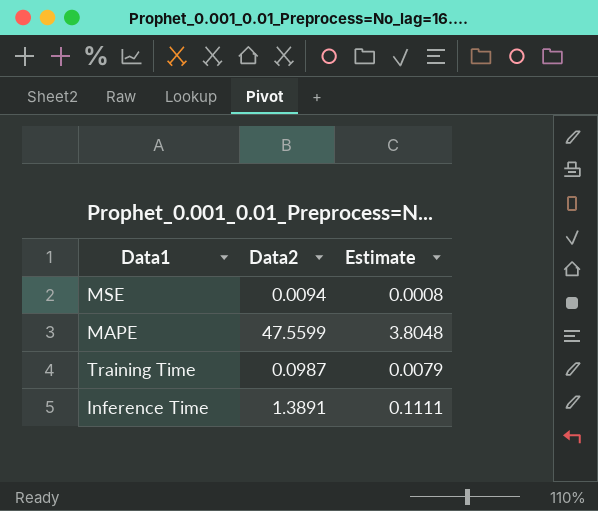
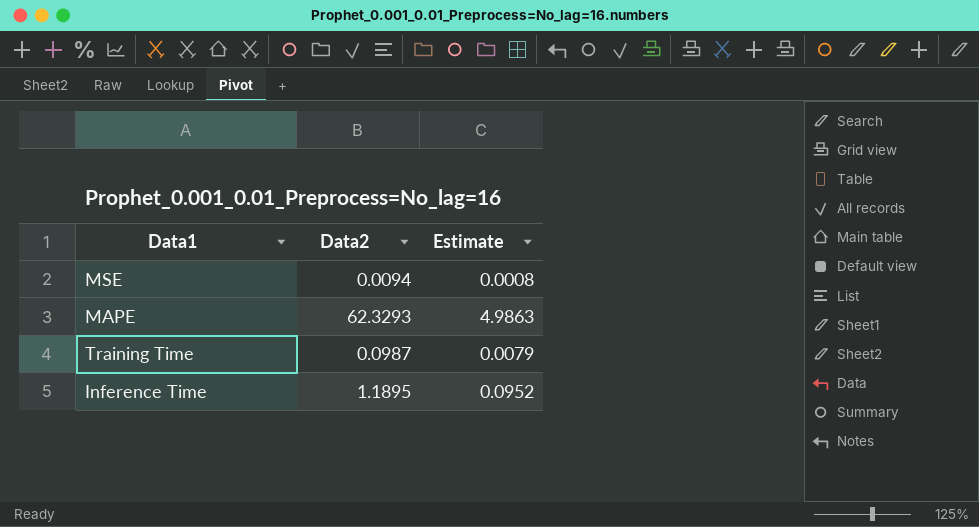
MAPE | Data2: 47.5599 -> 62.3293
MAPE | Estimate: 3.8048 -> 4.9863
Inference Time | Data2: 1.3891 -> 1.1895
Inference Time | Estimate: 0.1111 -> 0.0952

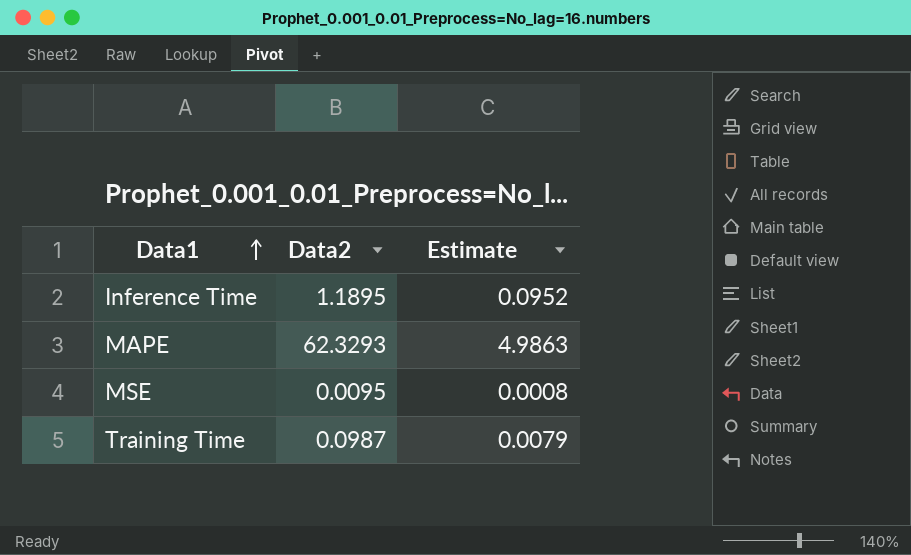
row order: none -> Data1 ascending
MSE | Data2: 0.0094 -> 0.0095

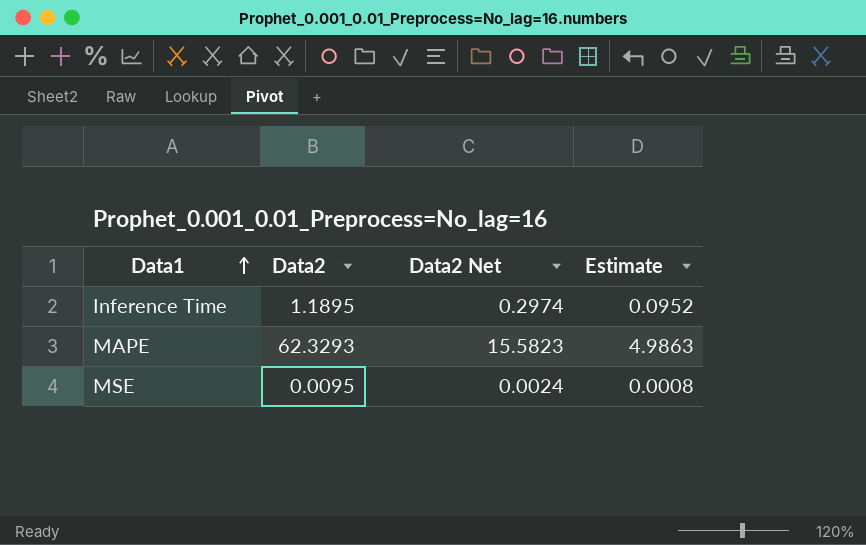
column Data2 Net | formula: none -> [Data2] * 0.25
row Training Time: 0.0987 | 0.0079 -> none

